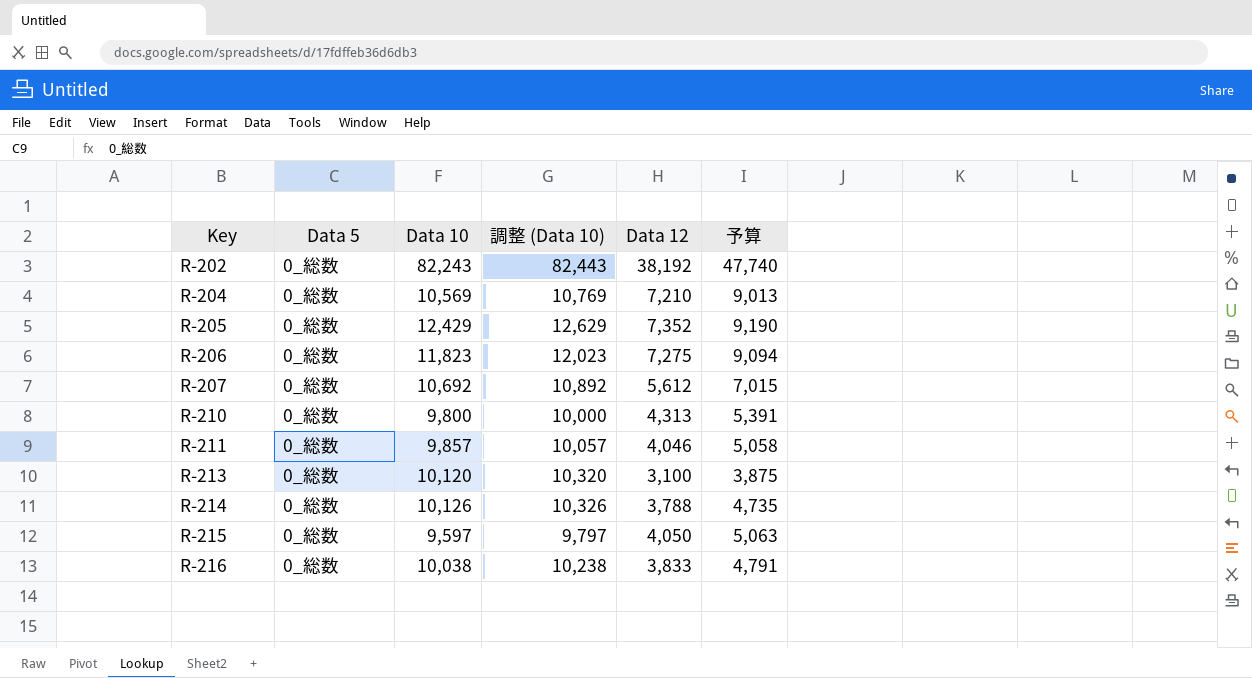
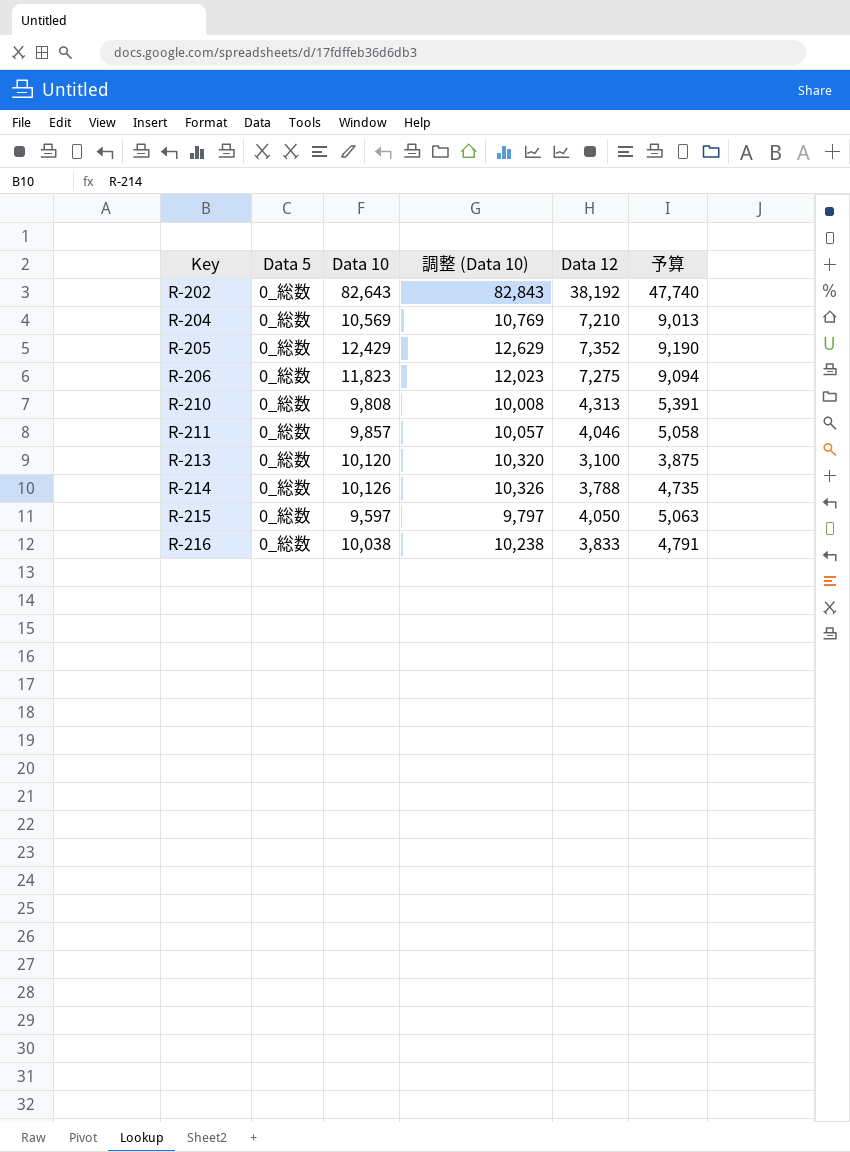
row R-207: 0_総数 | 10,692 | 10,892 | 5,612 | 7,015 -> none
R-202 | Data 10: 82,243 -> 82,643
R-202 | 調整 (Data 10): 82,443 -> 82,843
R-210 | Data 10: 9,800 -> 9,808
R-210 | 調整 (Data 10): 10,000 -> 10,008

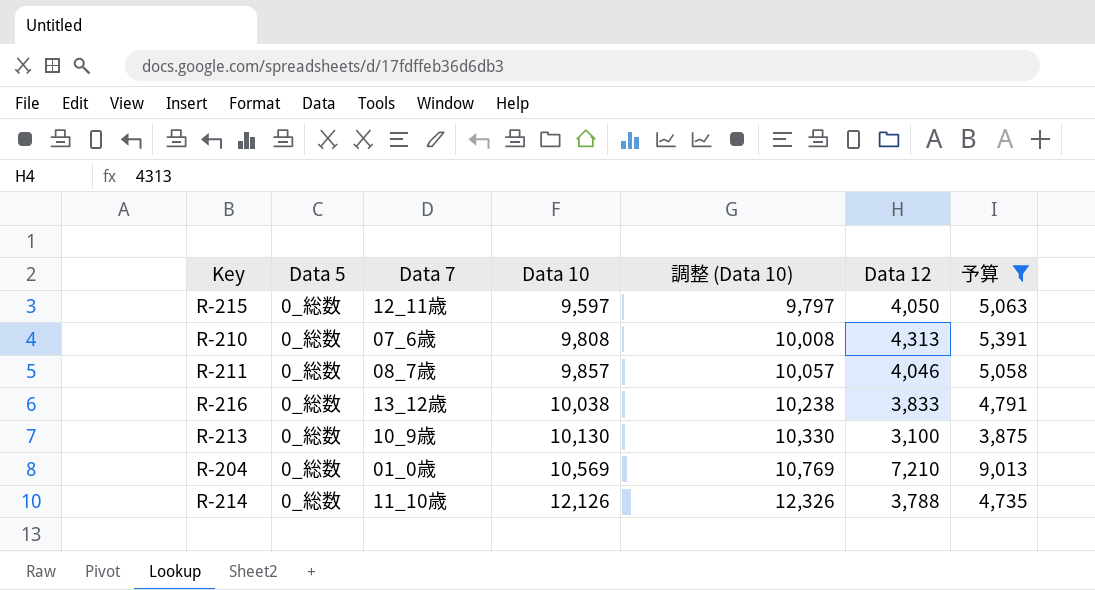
filter: none -> 予算 <= 9,013
row order: Key ascending -> Data 10 ascending
column Data 7 | position: none -> 3
R-213 | Data 10: 10,120 -> 10,130
R-213 | 調整 (Data 10): 10,320 -> 10,330
R-214 | Data 10: 10,126 -> 12,126
R-214 | 調整 (Data 10): 10,326 -> 12,326

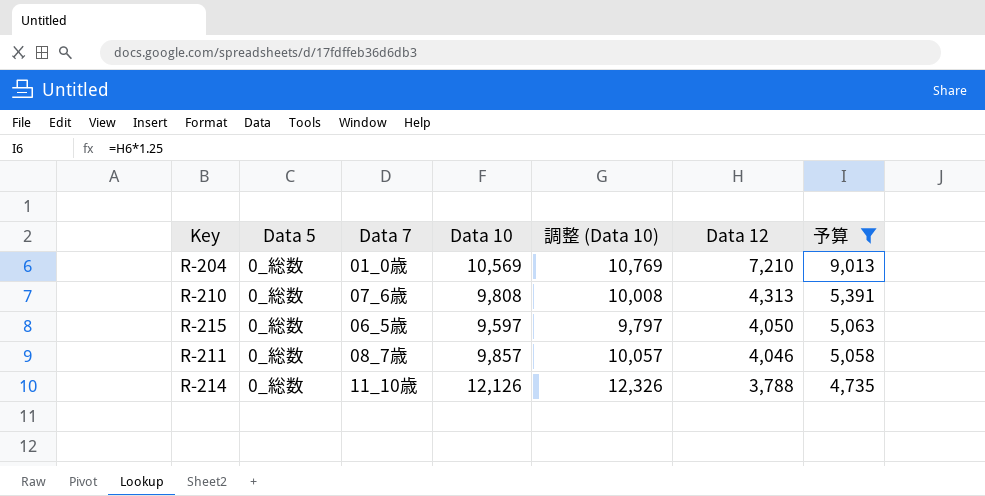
row order: Data 10 ascending -> Data 12 descending
row R-216: 0_総数 | 13_12歳 | 10,038 | 10,238 | 3,833 | 4,791 -> none
row R-213: 0_総数 | 10_9歳 | 10,130 | 10,330 | 3,100 | 3,875 -> none
R-215 | Data 7: 12_11歳 -> 06_5歳

